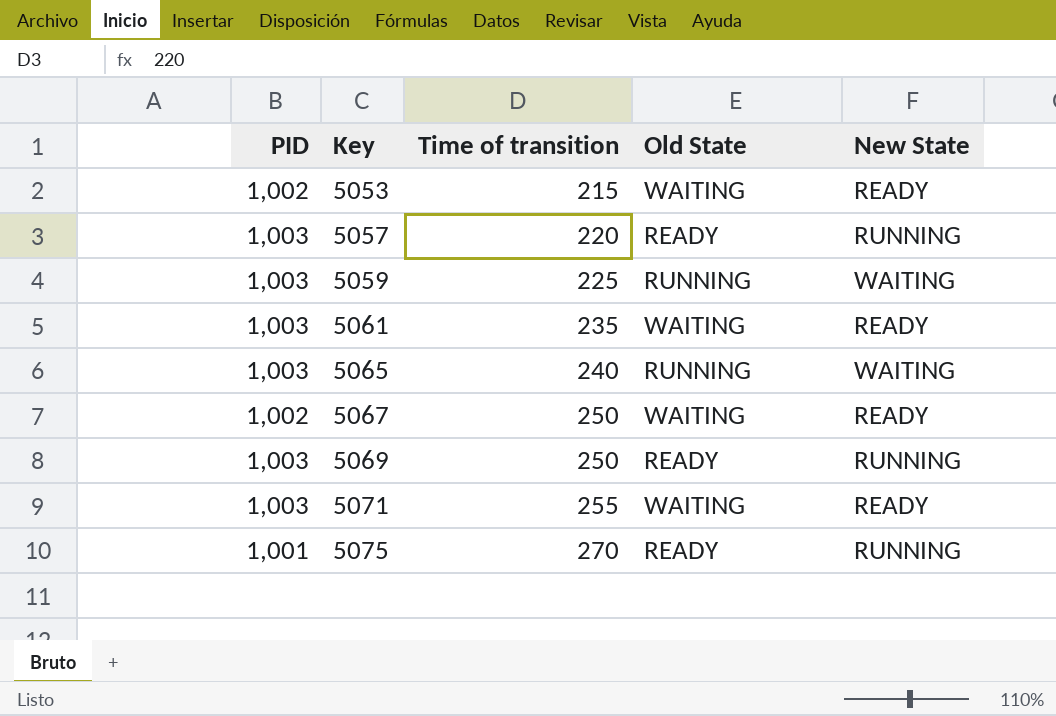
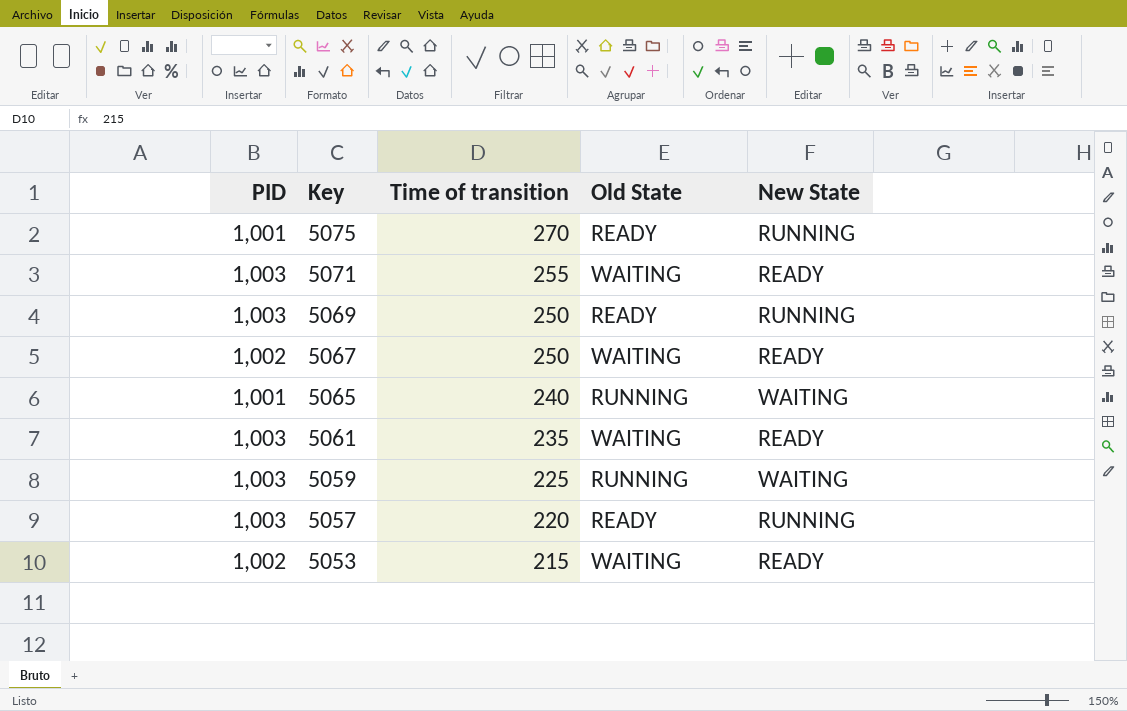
row order: Key ascending -> Key descending
5065 | PID: 1,003 -> 1,001

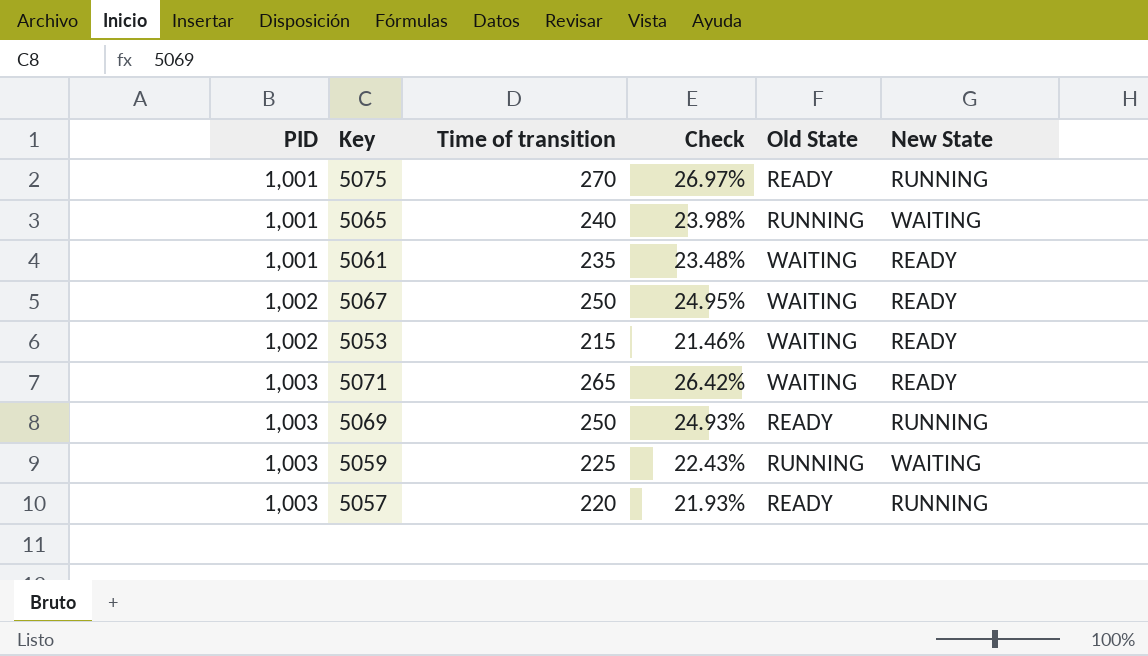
row order: Key descending -> PID ascending
column Check | formula: none -> [Time of transition] / [PID]
5061 | PID: 1,003 -> 1,001
5071 | Time of transition: 255 -> 265

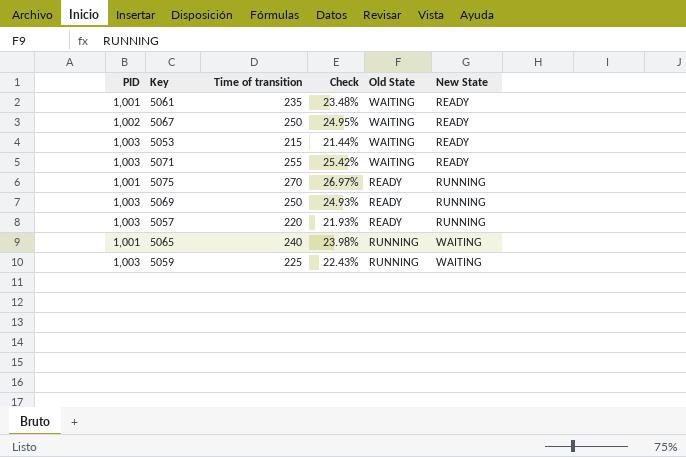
row order: PID ascending -> New State ascending
5053 | PID: 1,002 -> 1,003
5053 | Check: 21.46% -> 21.44%
5071 | Time of transition: 265 -> 255
5071 | Check: 26.42% -> 25.42%

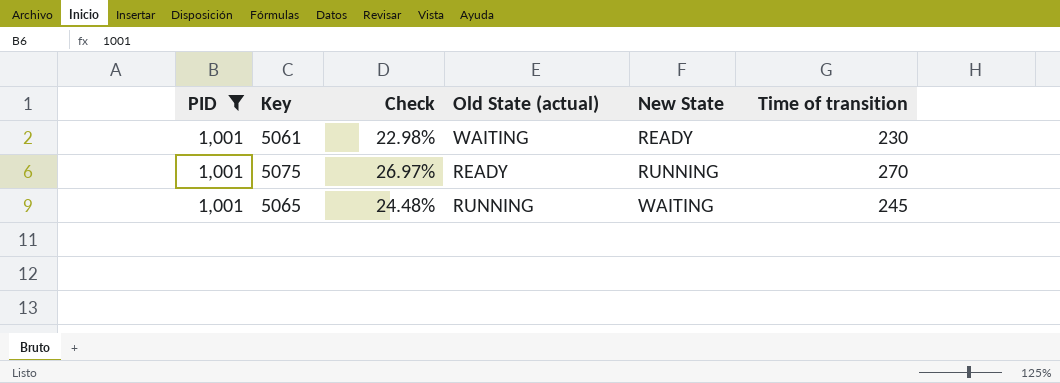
filter: none -> PID = 1,001
column name: Old State -> Old State (actual)
column Time of transition | position: 3 -> 6
5061 | Check: 23.48% -> 22.98%
5061 | Time of transition: 235 -> 230
5065 | Check: 23.98% -> 24.48%
5065 | Time of transition: 240 -> 245

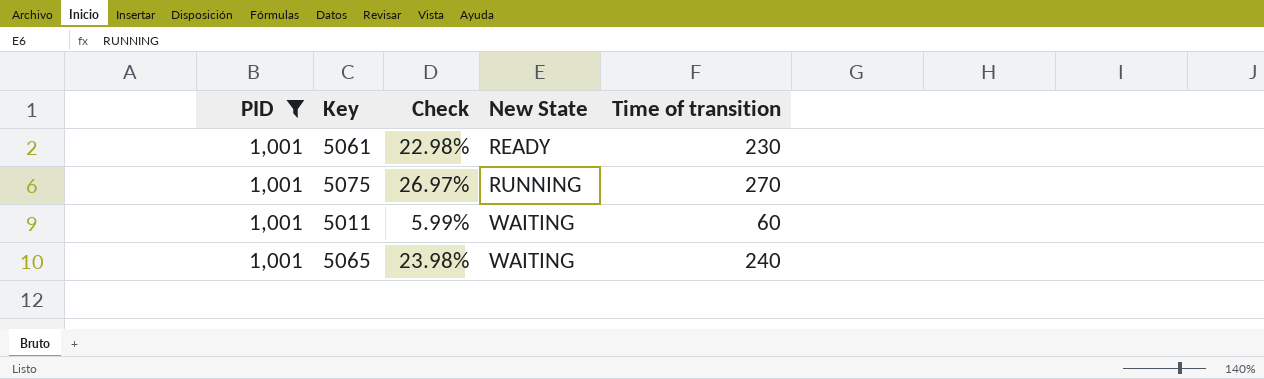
column Old State (actual) | position: 4 -> none
row 5011: none -> 1,001 | 5.99% | WAITING | 60
5065 | Check: 24.48% -> 23.98%
5065 | Time of transition: 245 -> 240

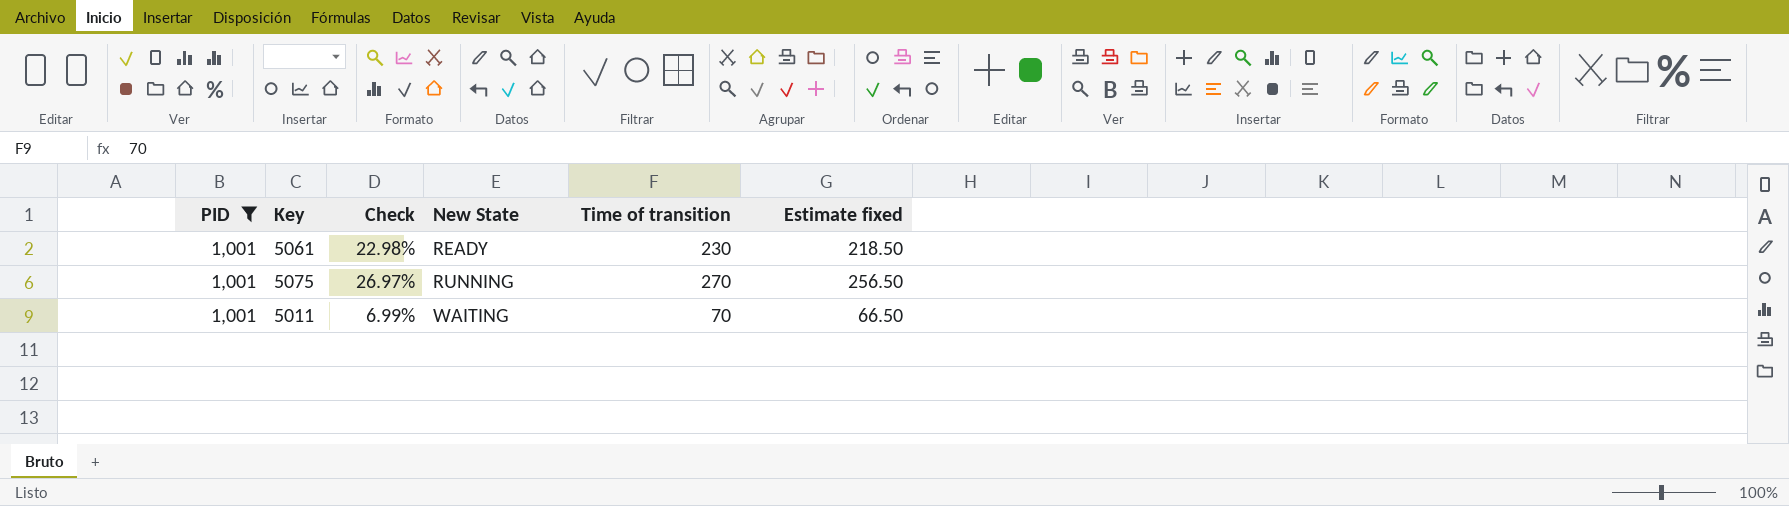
column Estimate fixed | formula: none -> [Time of transition] * 0.95
row 5065: 1,001 | 23.98% | WAITING | 240 -> none
5011 | Check: 5.99% -> 6.99%
5011 | Time of transition: 60 -> 70

